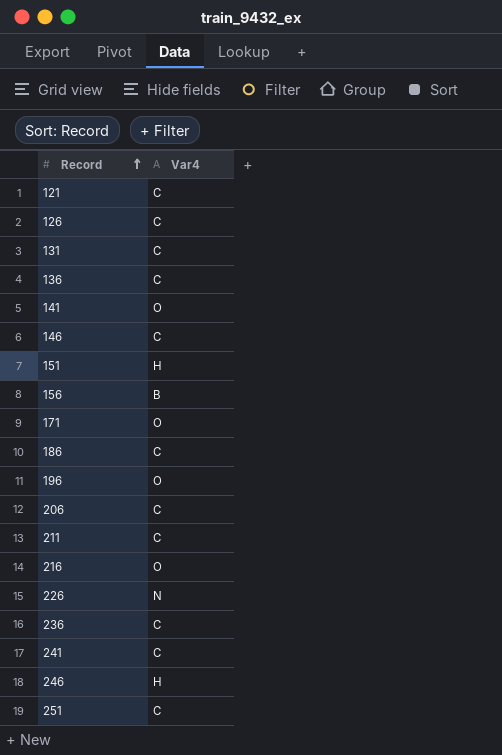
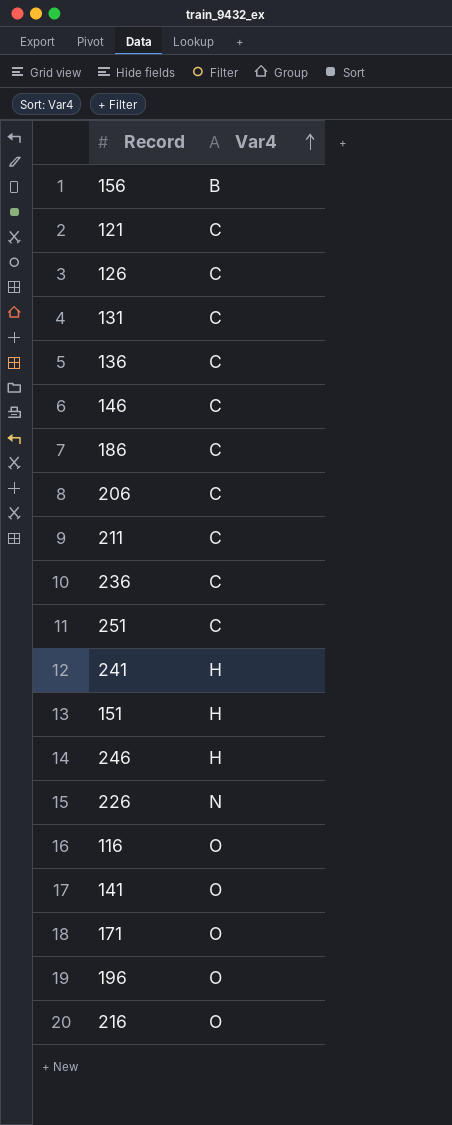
row order: Record ascending -> Var4 ascending
241 | Var4: C -> H
row 116: none -> O

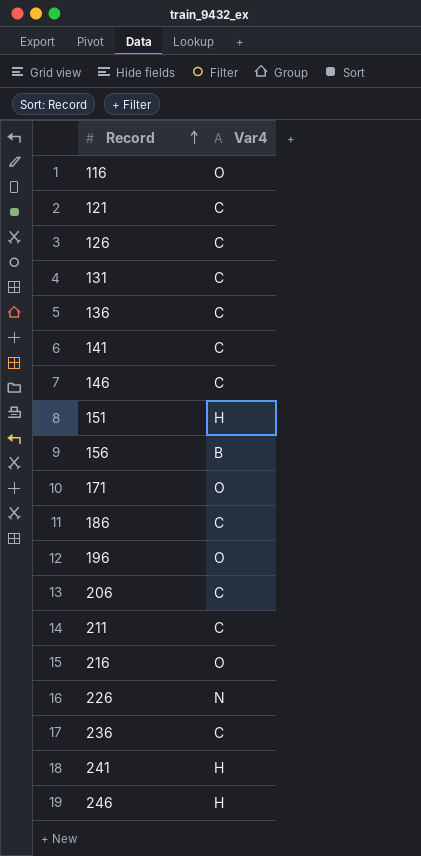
row order: Var4 ascending -> Record ascending
row 251: C -> none
141 | Var4: O -> C

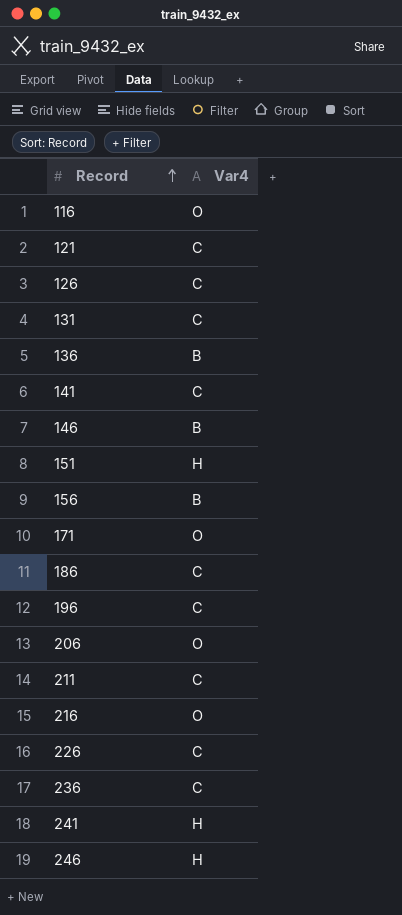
136 | Var4: C -> B
146 | Var4: C -> B
196 | Var4: O -> C
206 | Var4: C -> O
226 | Var4: N -> C

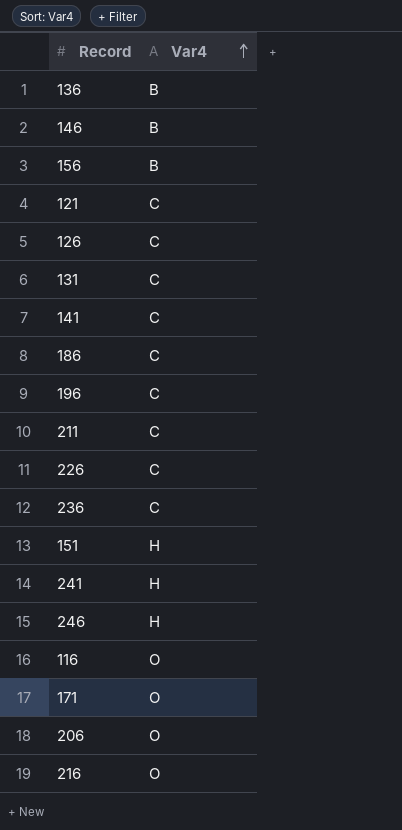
row order: Record ascending -> Var4 ascending

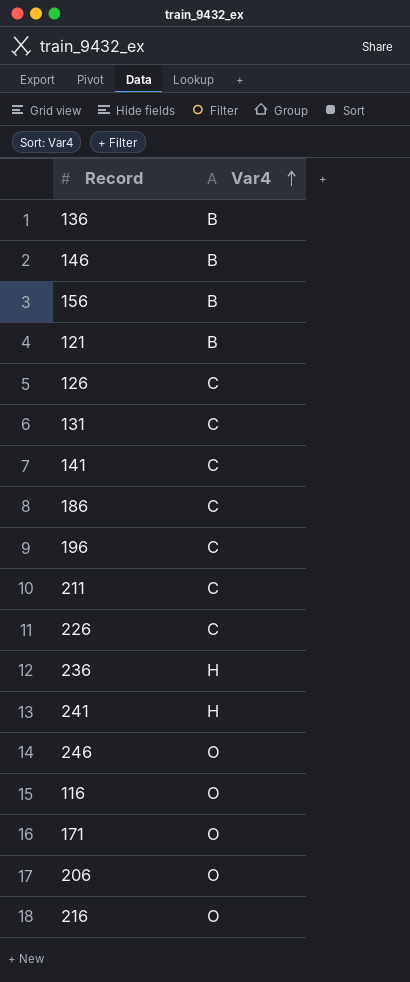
row 151: H -> none
121 | Var4: C -> B
236 | Var4: C -> H
246 | Var4: H -> O

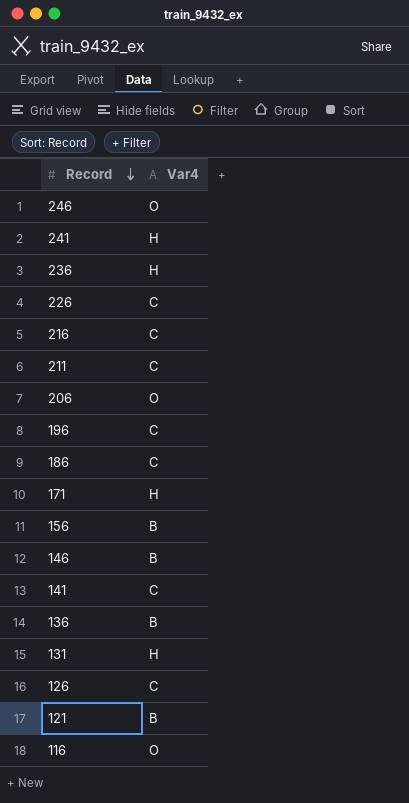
row order: Var4 ascending -> Record descending
216 | Var4: O -> C
171 | Var4: O -> H
131 | Var4: C -> H

